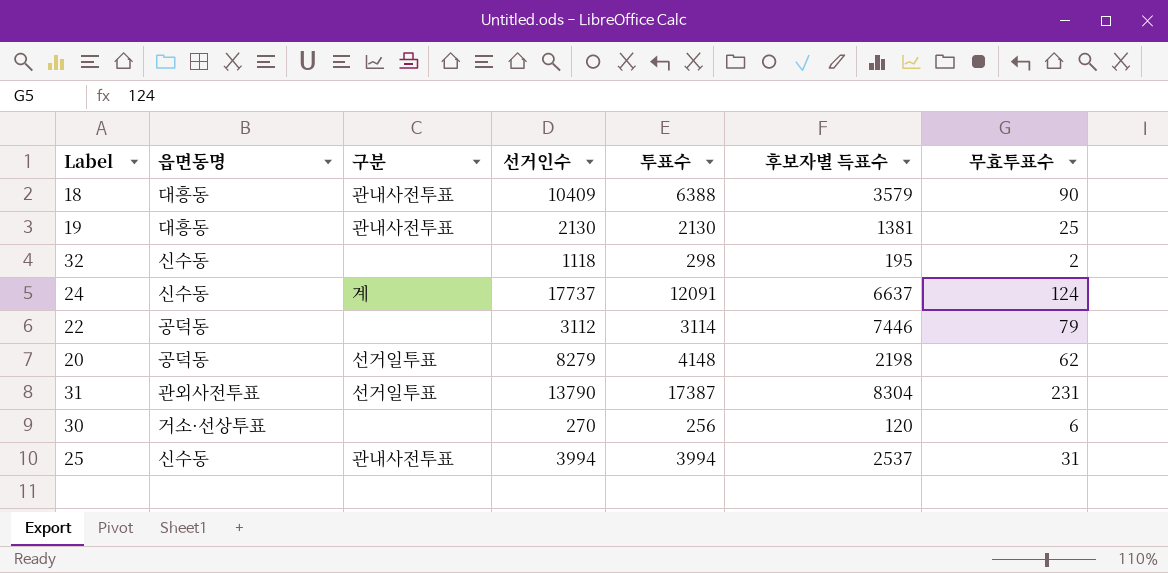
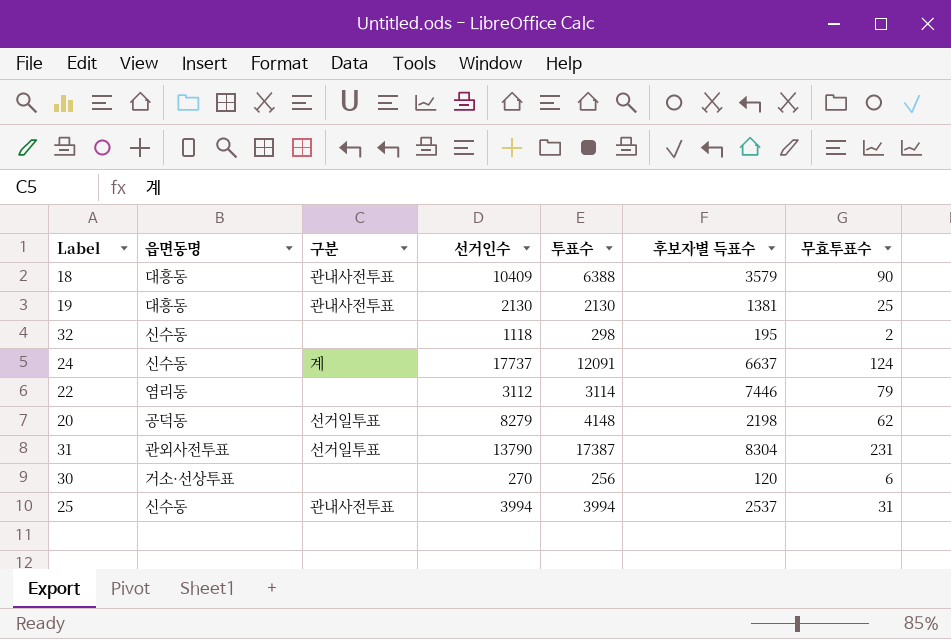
22 | 읍면동명: 공덕동 -> 염리동

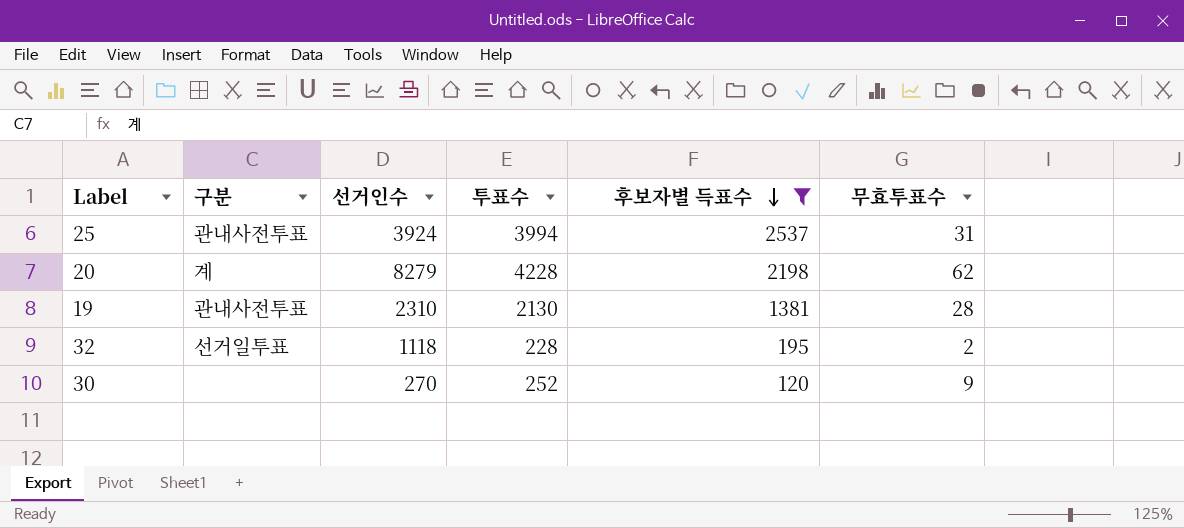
filter: none -> 후보자별 득표수 <= 2537
row order: none -> 후보자별 득표수 descending
column 읍면동명 | position: 2 -> none
25 | 선거인수: 3994 -> 3924
20 | 구분: 선거일투표 -> 계
20 | 투표수: 4148 -> 4228
19 | 선거인수: 2130 -> 2310
19 | 무효투표수: 25 -> 28
32 | 구분: none -> 선거일투표
32 | 투표수: 298 -> 228
30 | 투표수: 256 -> 252
30 | 무효투표수: 6 -> 9

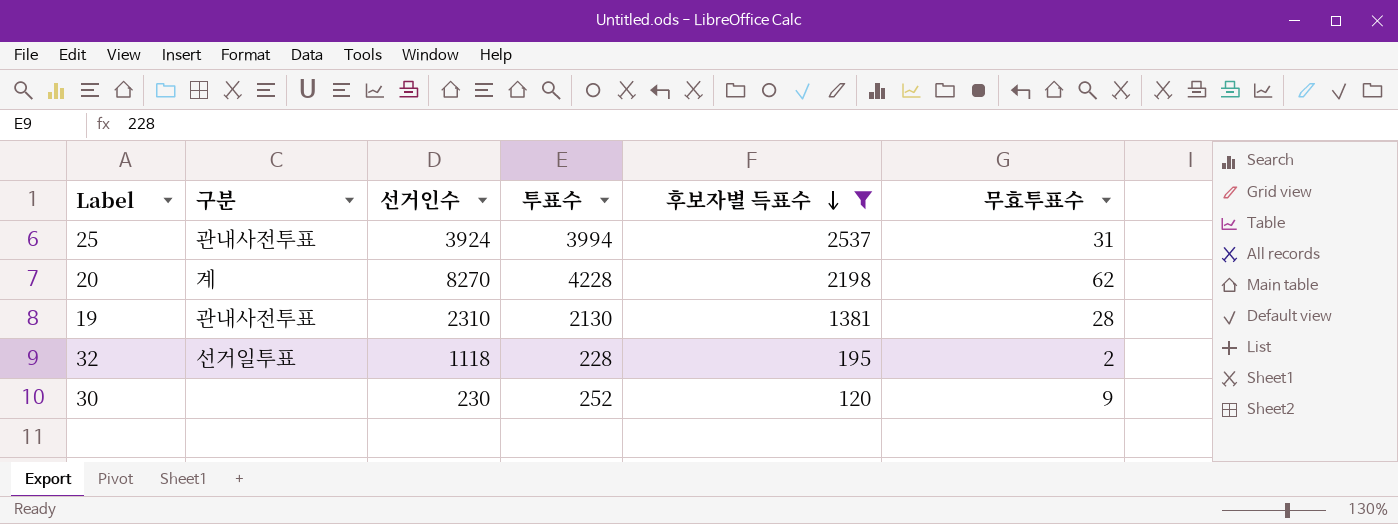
20 | 선거인수: 8279 -> 8270
30 | 선거인수: 270 -> 230

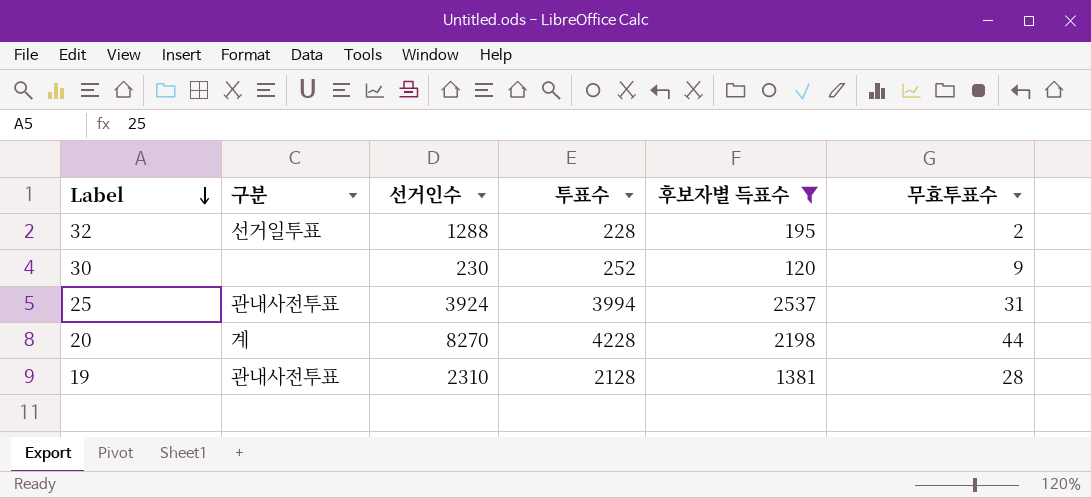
row order: 후보자별 득표수 descending -> Label descending
32 | 선거인수: 1118 -> 1288
20 | 무효투표수: 62 -> 44
19 | 투표수: 2130 -> 2128

